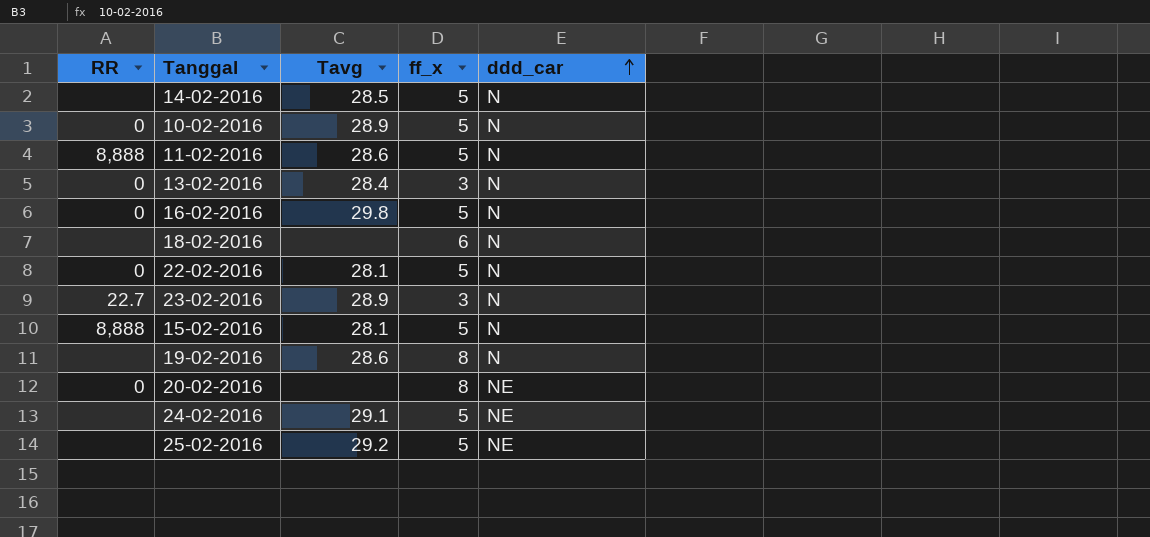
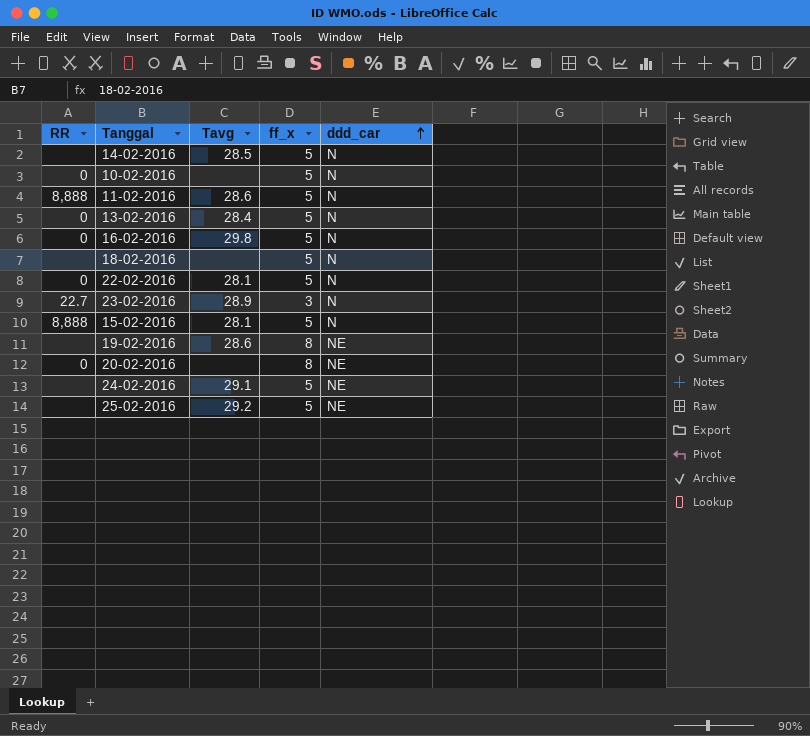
10-02-2016 | Tavg: 28.9 -> none
13-02-2016 | ff_x: 3 -> 5
18-02-2016 | ff_x: 6 -> 5
19-02-2016 | ddd_car: N -> NE

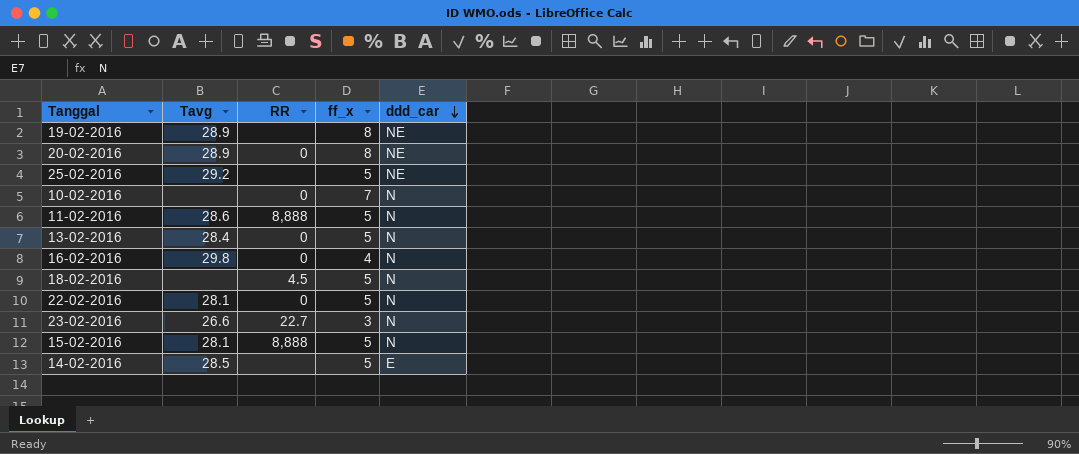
row order: ddd_car ascending -> ddd_car descending
column RR | position: 1 -> 3
row 24-02-2016: none | 29.1 | 5 | NE -> none
19-02-2016 | Tavg: 28.6 -> 28.9
20-02-2016 | Tavg: none -> 28.9
10-02-2016 | ff_x: 5 -> 7
16-02-2016 | ff_x: 5 -> 4
18-02-2016 | RR: none -> 4.5
23-02-2016 | Tavg: 28.9 -> 26.6
14-02-2016 | ddd_car: N -> E

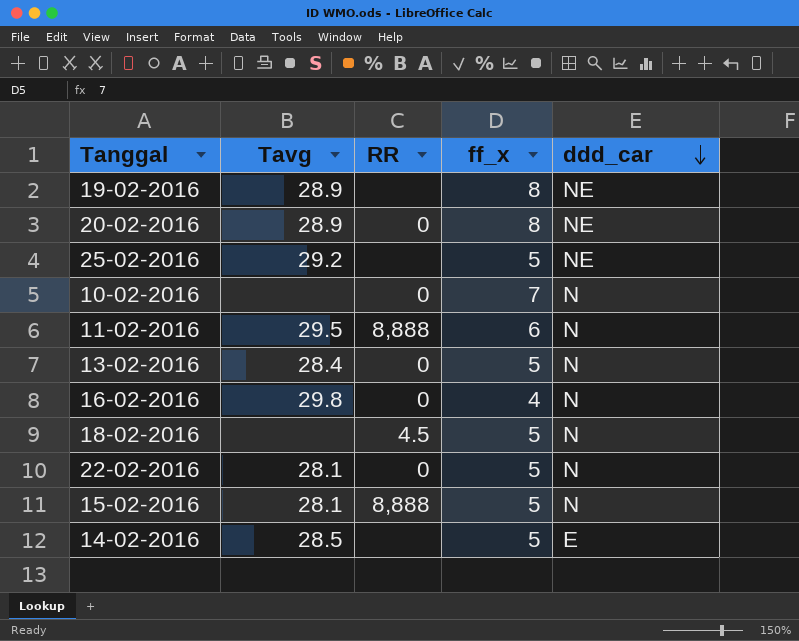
row 23-02-2016: 26.6 | 22.7 | 3 | N -> none
11-02-2016 | Tavg: 28.6 -> 29.5
11-02-2016 | ff_x: 5 -> 6

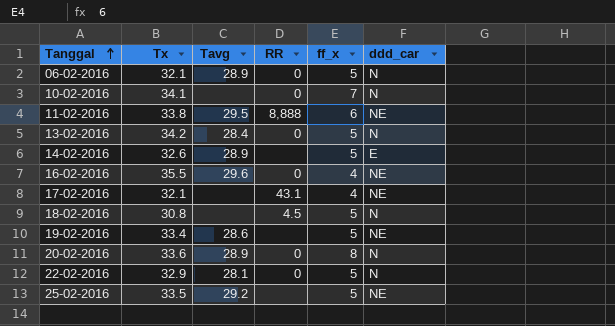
row order: ddd_car descending -> Tanggal ascending
column Tx | position: none -> 2
row 15-02-2016: 28.1 | 8,888 | 5 | N -> none
row 06-02-2016: none -> 32.1 | 28.9 | 0 | 5 | N
11-02-2016 | ddd_car: N -> NE
14-02-2016 | Tavg: 28.5 -> 28.9
16-02-2016 | Tavg: 29.8 -> 29.6
16-02-2016 | ddd_car: N -> NE
row 17-02-2016: none -> 32.1 | none | 43.1 | 4 | NE
19-02-2016 | Tavg: 28.9 -> 28.6
19-02-2016 | ff_x: 8 -> 5
20-02-2016 | ddd_car: NE -> N

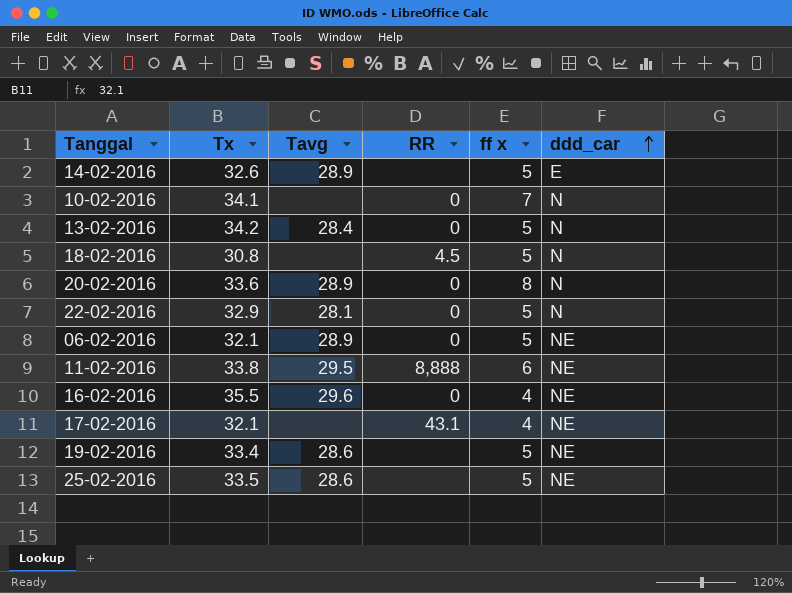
row order: Tanggal ascending -> ddd_car ascending
column name: ff_x -> ff x
06-02-2016 | ddd_car: N -> NE
25-02-2016 | Tavg: 29.2 -> 28.6

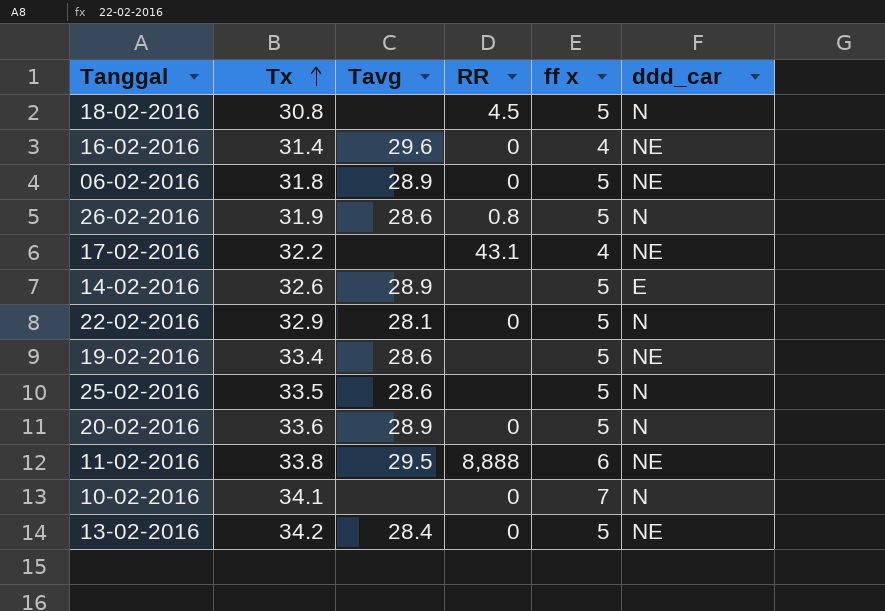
row order: ddd_car ascending -> Tx ascending
16-02-2016 | Tx: 35.5 -> 31.4
06-02-2016 | Tx: 32.1 -> 31.8
row 26-02-2016: none -> 31.9 | 28.6 | 0.8 | 5 | N
17-02-2016 | Tx: 32.1 -> 32.2
25-02-2016 | ddd_car: NE -> N
20-02-2016 | ff x: 8 -> 5
13-02-2016 | ddd_car: N -> NE

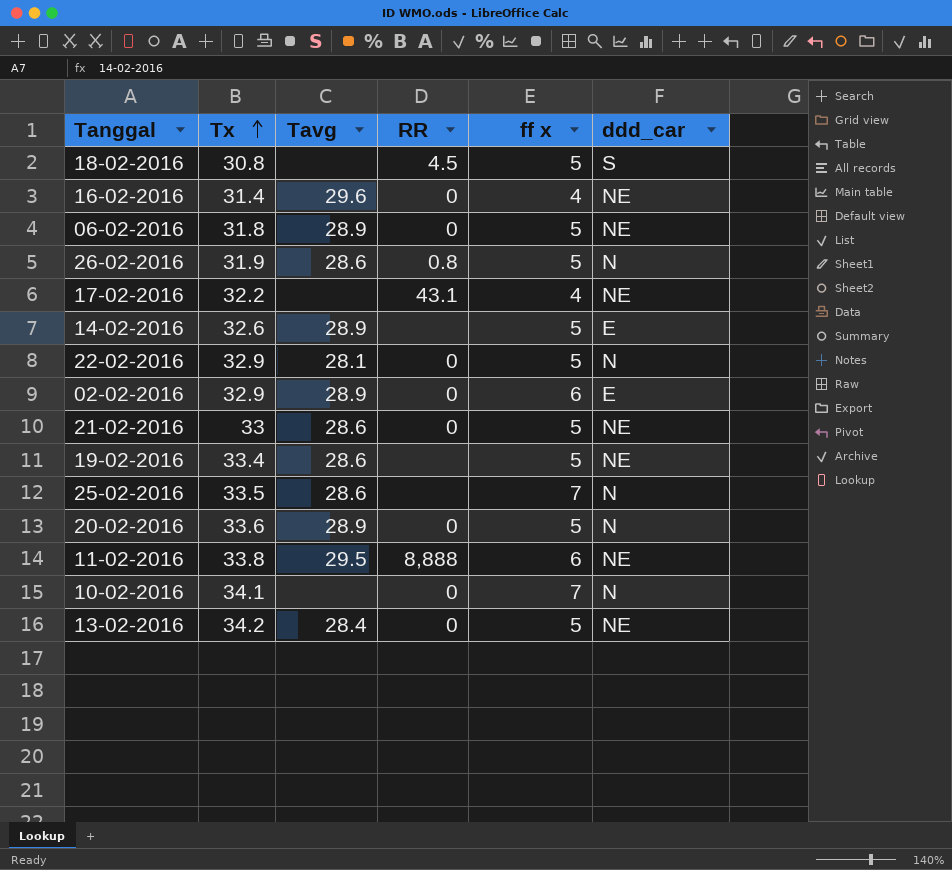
18-02-2016 | ddd_car: N -> S
row 02-02-2016: none -> 32.9 | 28.9 | 0 | 6 | E
row 21-02-2016: none -> 33 | 28.6 | 0 | 5 | NE
25-02-2016 | ff x: 5 -> 7

